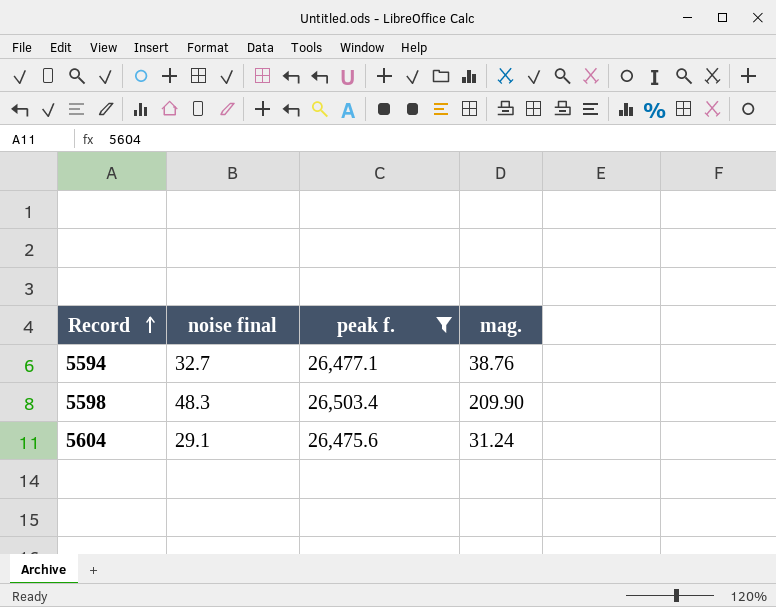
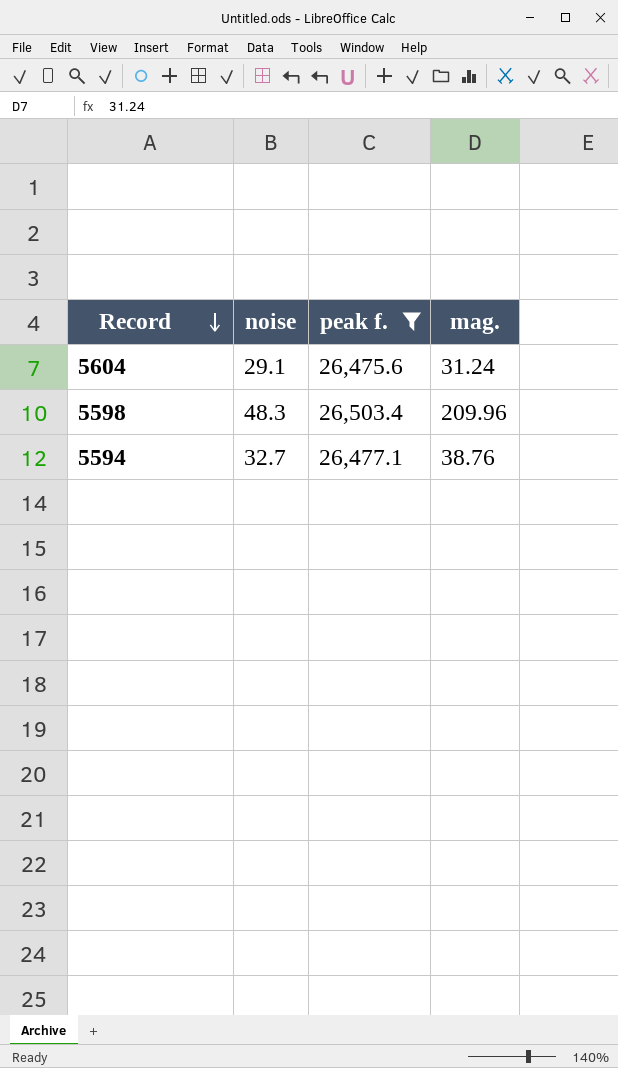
row order: Record ascending -> Record descending
column name: noise final -> noise
5598 | mag.: 209.90 -> 209.96

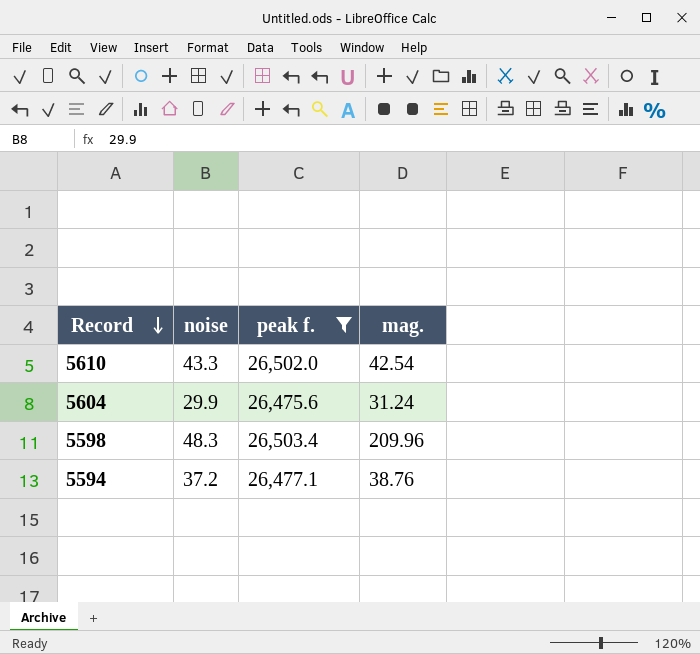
row 5610: none -> 43.3 | 26,502.0 | 42.54
5604 | noise: 29.1 -> 29.9
5594 | noise: 32.7 -> 37.2

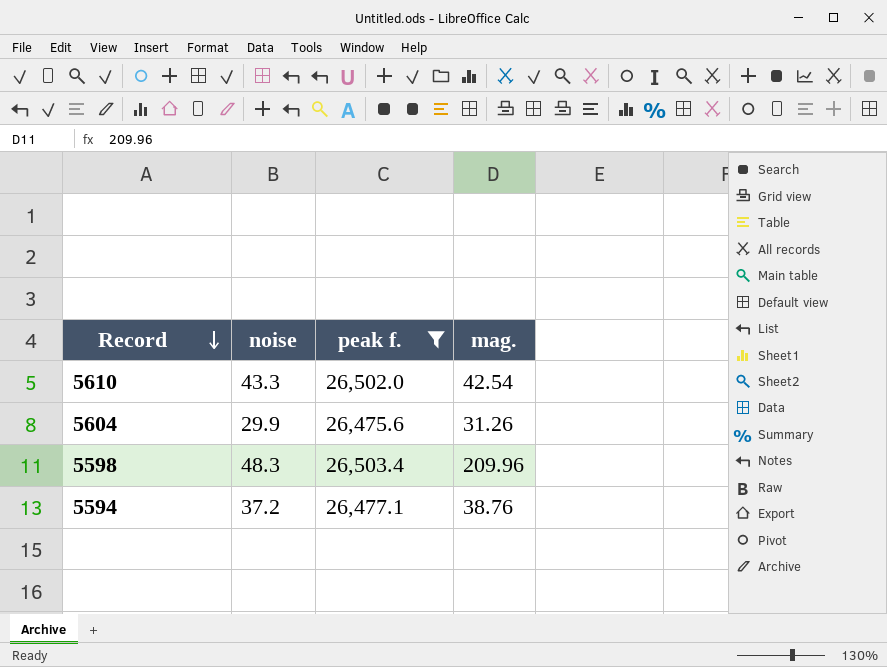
5604 | mag.: 31.24 -> 31.26

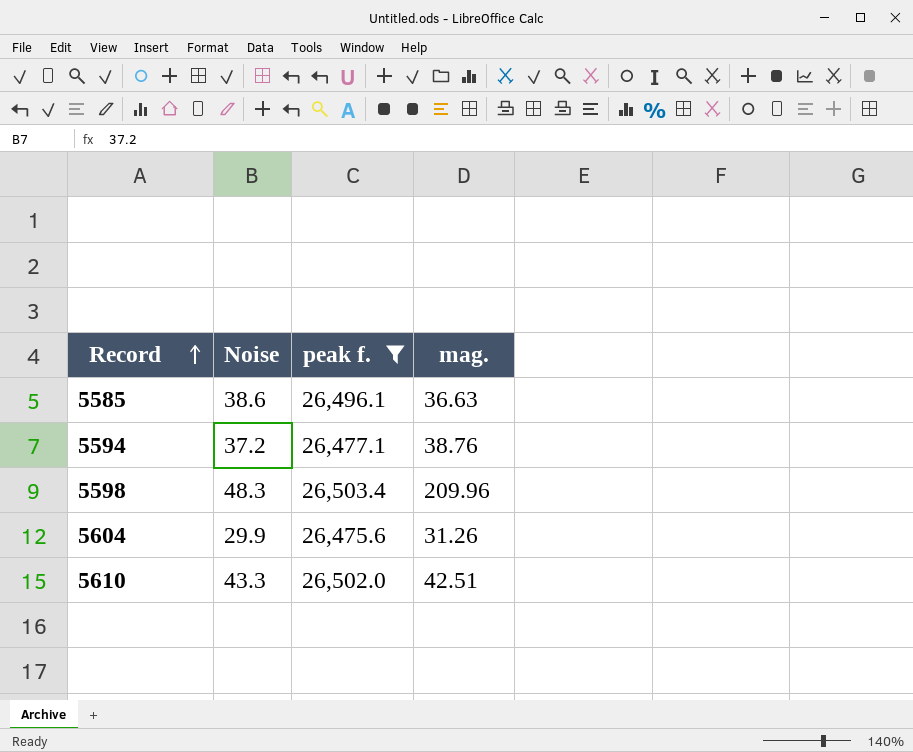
row order: Record descending -> Record ascending
column name: noise -> Noise
row 5585: none -> 38.6 | 26,496.1 | 36.63
5610 | mag.: 42.54 -> 42.51

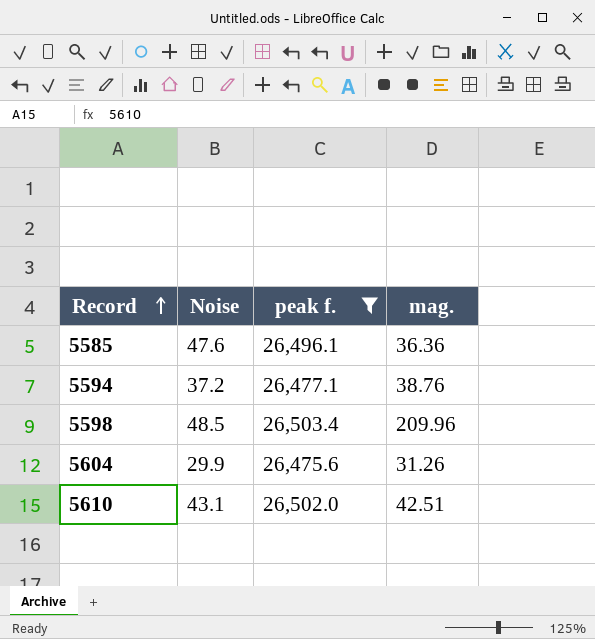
5585 | Noise: 38.6 -> 47.6
5585 | mag.: 36.63 -> 36.36
5598 | Noise: 48.3 -> 48.5
5610 | Noise: 43.3 -> 43.1

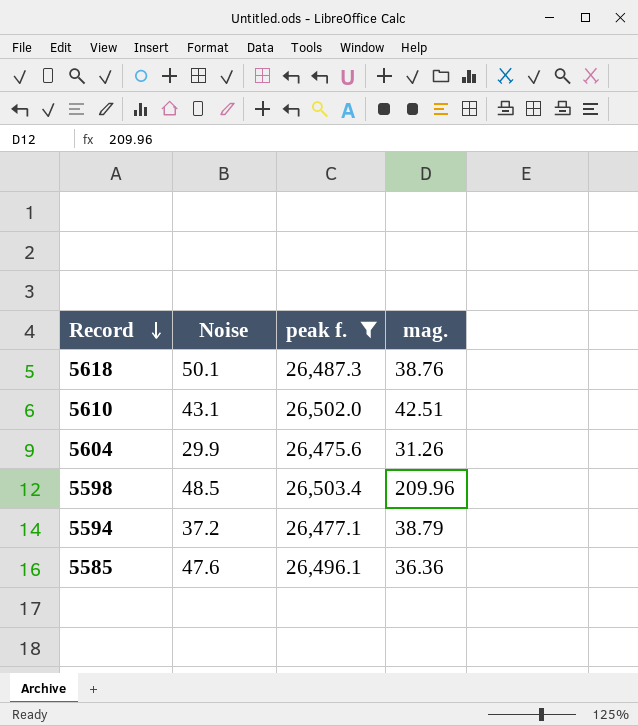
row order: Record ascending -> Record descending
row 5618: none -> 50.1 | 26,487.3 | 38.76
5594 | mag.: 38.76 -> 38.79

